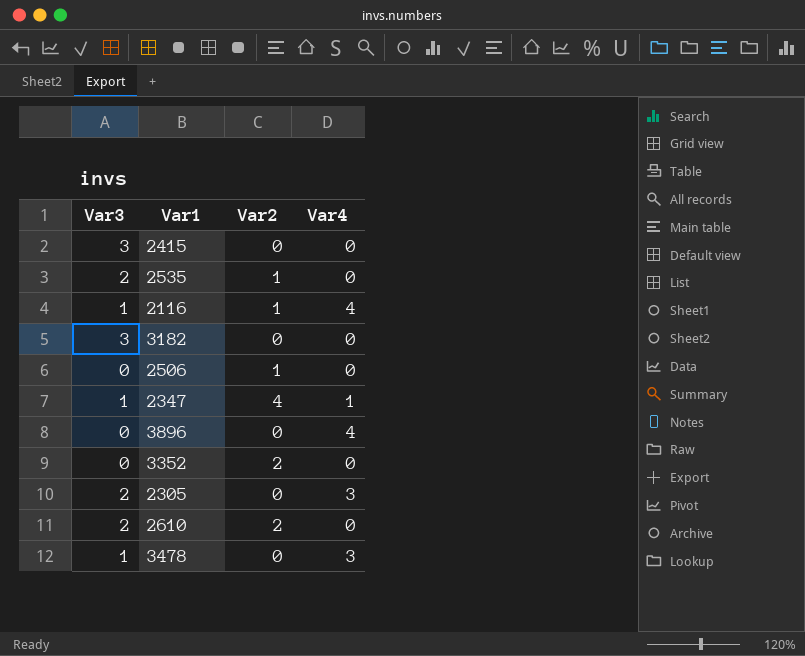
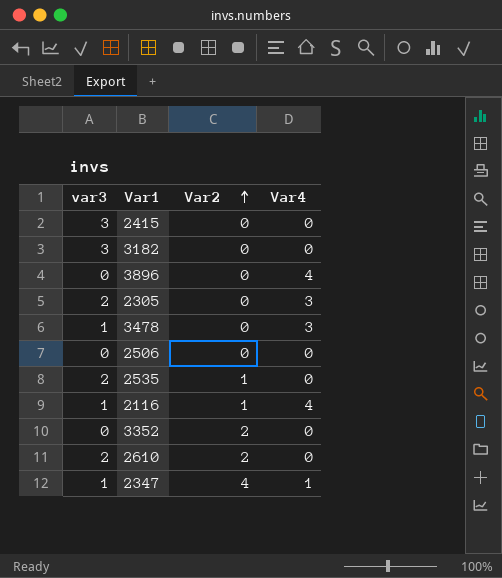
row order: none -> Var2 ascending
column name: Var3 -> var3
2506 | Var2: 1 -> 0

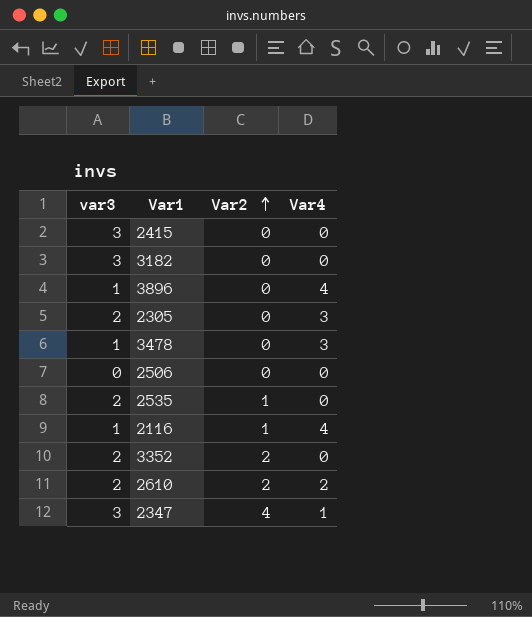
3896 | var3: 0 -> 1
3352 | var3: 0 -> 2
2610 | Var4: 0 -> 2
2347 | var3: 1 -> 3

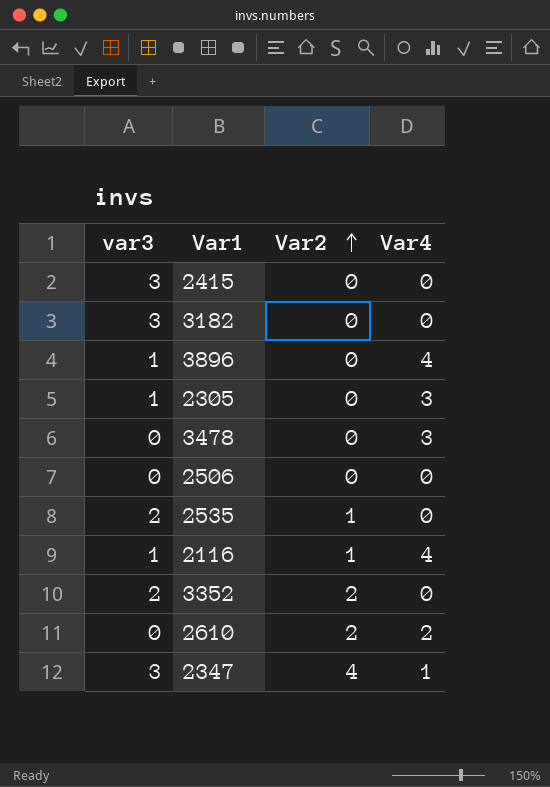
2305 | var3: 2 -> 1
3478 | var3: 1 -> 0
2610 | var3: 2 -> 0

